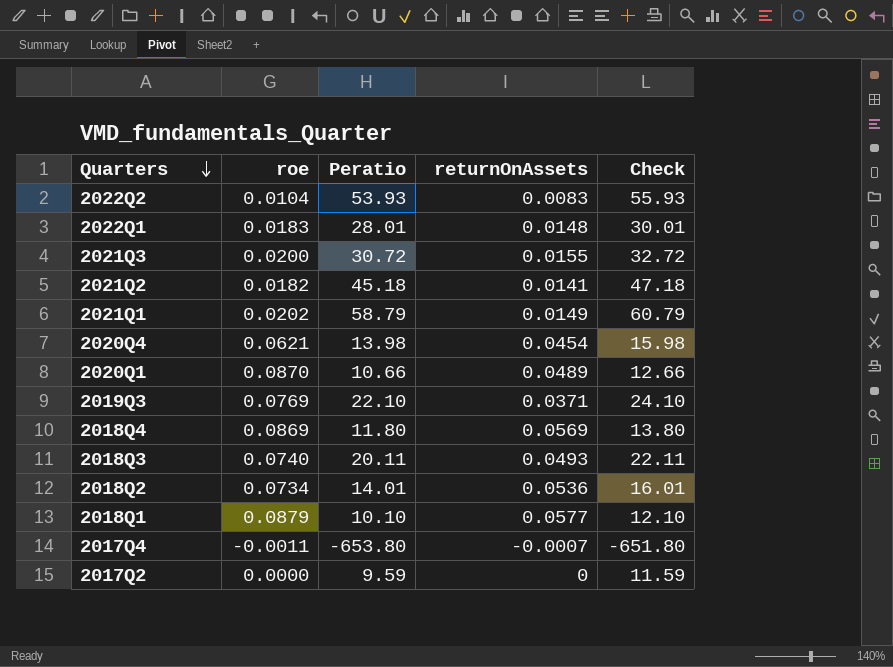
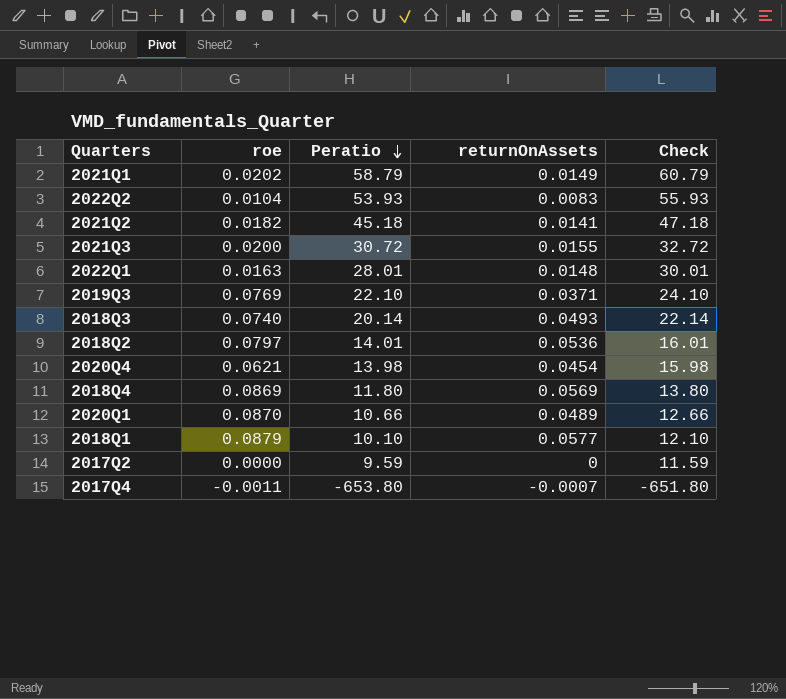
row order: Quarters descending -> Peratio descending
2022Q1 | roe: 0.0183 -> 0.0163
2018Q3 | Peratio: 20.11 -> 20.14
2018Q3 | Check: 22.11 -> 22.14
2018Q2 | roe: 0.0734 -> 0.0797

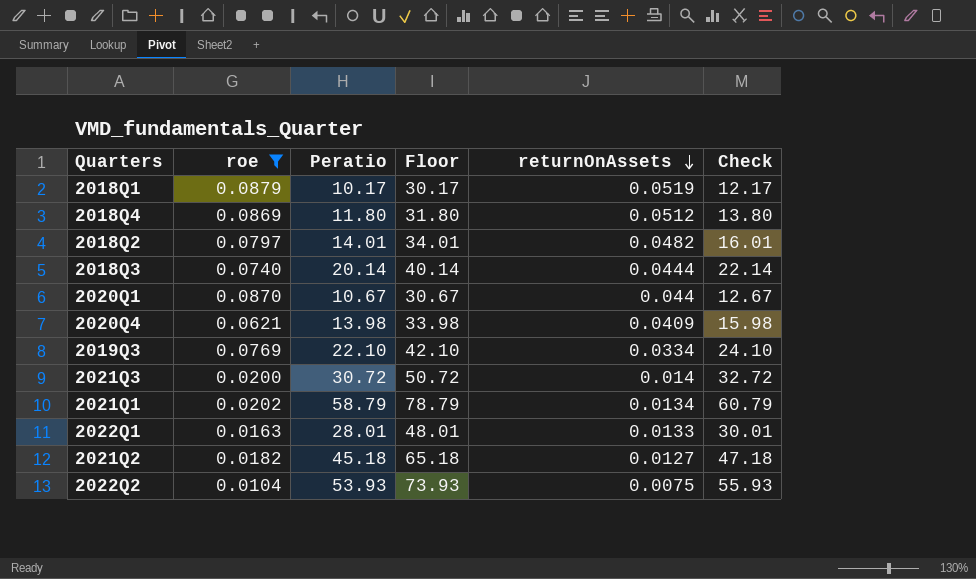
filter: none -> roe >= 0.0104
row order: Peratio descending -> returnOnAssets descending
column Floor | formula: none -> [Peratio] + 20
2018Q1 | Peratio: 10.10 -> 10.17
2018Q1 | returnOnAssets: 0.0577 -> 0.0519
2018Q1 | Check: 12.10 -> 12.17
2018Q4 | returnOnAssets: 0.0569 -> 0.0512
2018Q2 | returnOnAssets: 0.0536 -> 0.0482
2018Q3 | returnOnAssets: 0.0493 -> 0.0444
2020Q1 | Peratio: 10.66 -> 10.67
2020Q1 | returnOnAssets: 0.0489 -> 0.044
2020Q1 | Check: 12.66 -> 12.67
2020Q4 | returnOnAssets: 0.0454 -> 0.0409
2019Q3 | returnOnAssets: 0.0371 -> 0.0334
2021Q3 | returnOnAssets: 0.0155 -> 0.014
2021Q1 | returnOnAssets: 0.0149 -> 0.0134
2022Q1 | returnOnAssets: 0.0148 -> 0.0133
2021Q2 | returnOnAssets: 0.0141 -> 0.0127
2022Q2 | returnOnAssets: 0.0083 -> 0.0075

